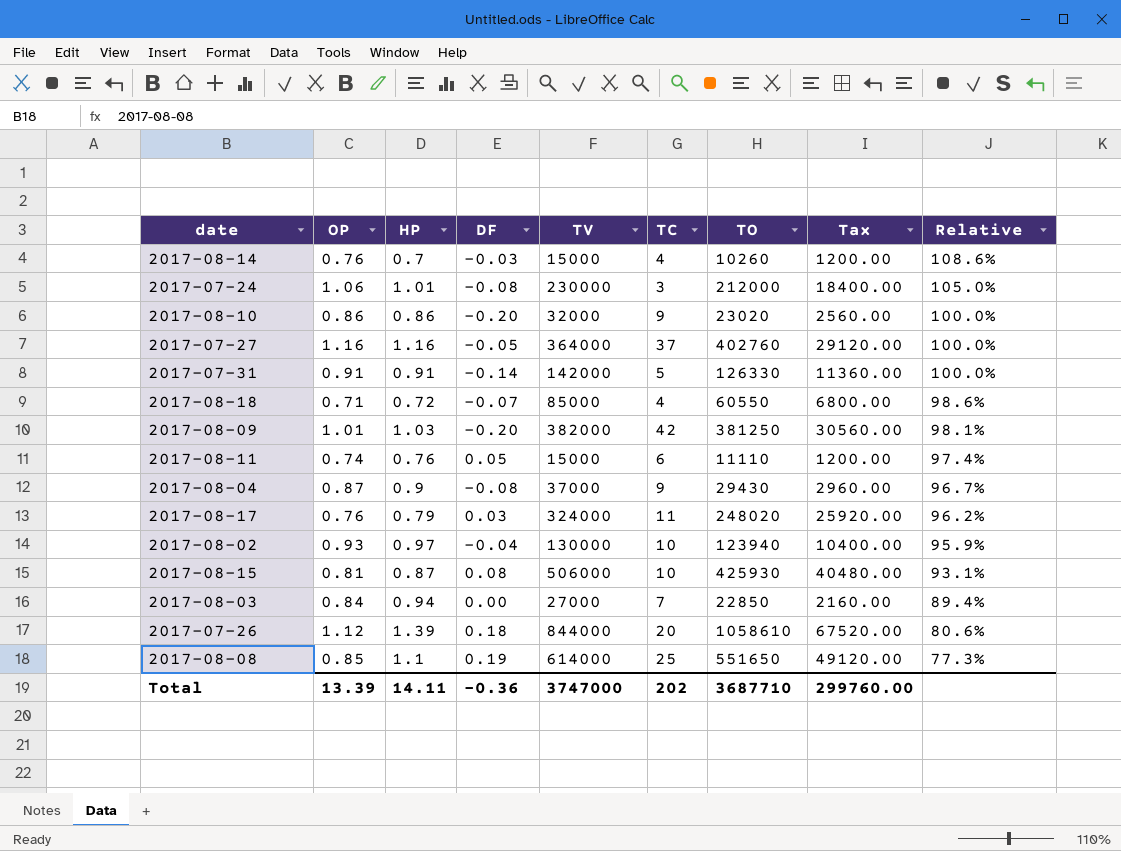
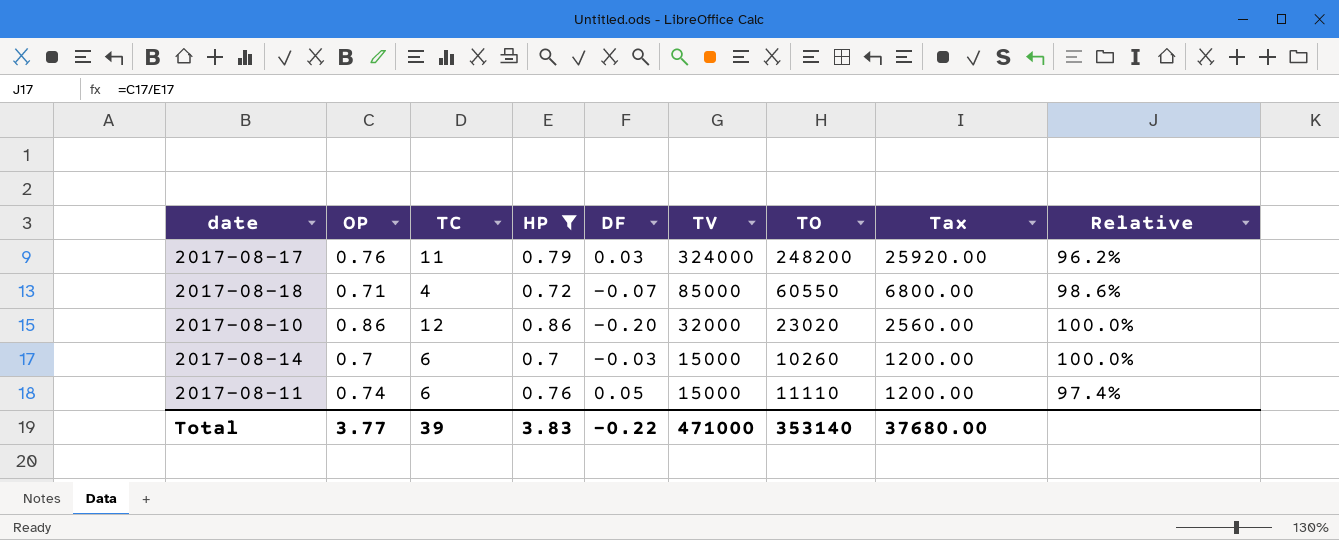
filter: none -> HP <= 0.86
row order: Relative descending -> TV descending
column TC | position: 6 -> 3
2017-08-17 | TO: 248020 -> 248200
2017-08-10 | TC: 9 -> 12
2017-08-14 | OP: 0.76 -> 0.7
2017-08-14 | TC: 4 -> 6
2017-08-14 | Relative: 108.6% -> 100.0%
Total | OP: 13.39 -> 3.77
Total | TC: 202 -> 39
Total | HP: 14.11 -> 3.83
Total | DF: -0.36 -> -0.22
Total | TV: 3747000 -> 471000
Total | TO: 3687710 -> 353140
Total | Tax: 299760.00 -> 37680.00

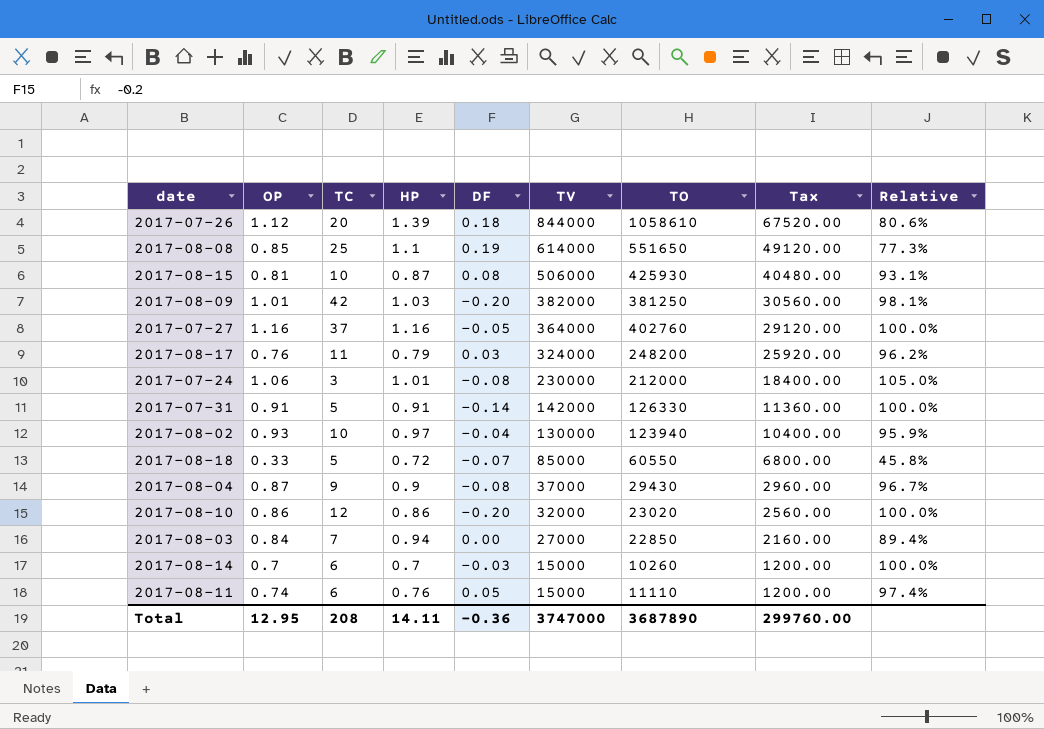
filter: HP <= 0.86 -> none
2017-08-18 | OP: 0.71 -> 0.33
2017-08-18 | TC: 4 -> 5
2017-08-18 | Relative: 98.6% -> 45.8%
Total | OP: 3.77 -> 12.95
Total | TC: 39 -> 208
Total | HP: 3.83 -> 14.11
Total | DF: -0.22 -> -0.36
Total | TV: 471000 -> 3747000
Total | TO: 353140 -> 3687890
Total | Tax: 37680.00 -> 299760.00

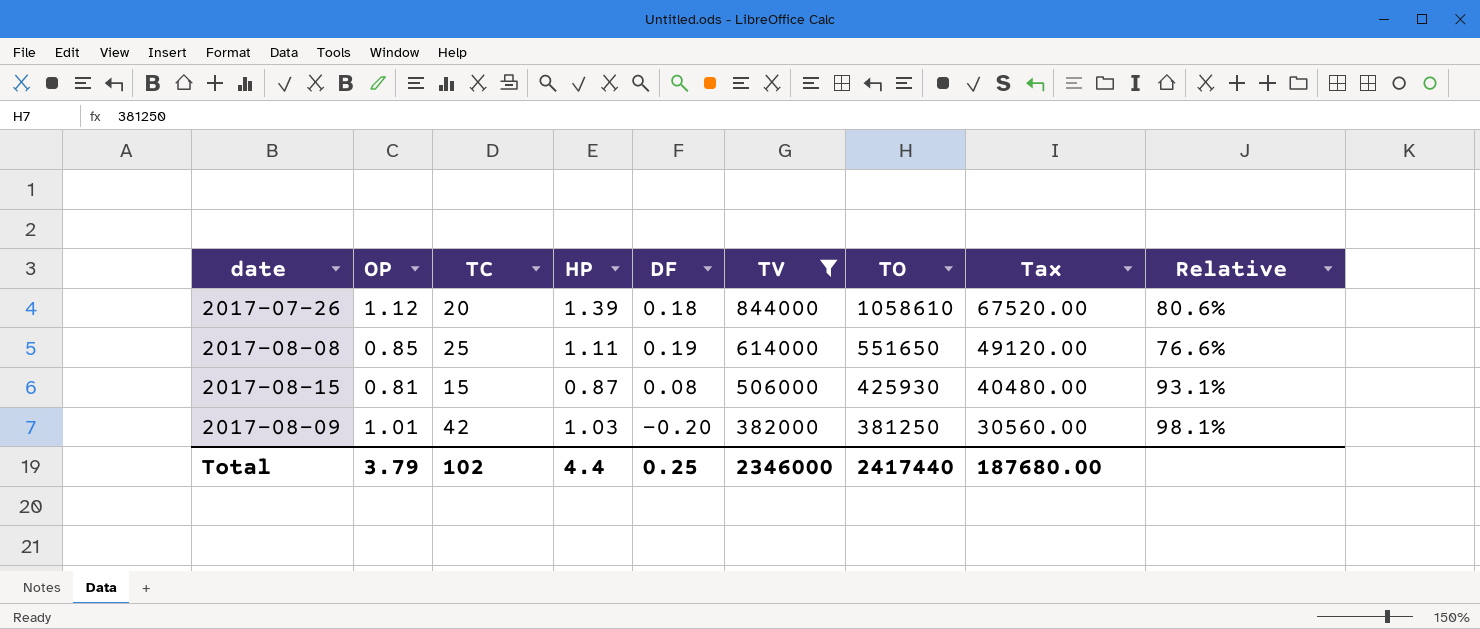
filter: none -> TV >= 382000
2017-08-08 | HP: 1.1 -> 1.11
2017-08-08 | Relative: 77.3% -> 76.6%
2017-08-15 | TC: 10 -> 15
Total | OP: 12.95 -> 3.79
Total | TC: 208 -> 102
Total | HP: 14.11 -> 4.4
Total | DF: -0.36 -> 0.25
Total | TV: 3747000 -> 2346000
Total | TO: 3687890 -> 2417440
Total | Tax: 299760.00 -> 187680.00

